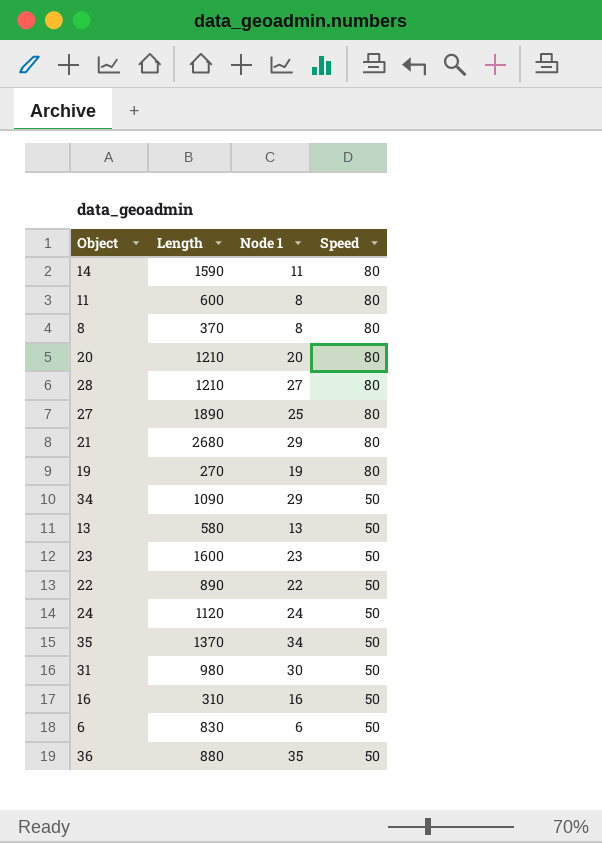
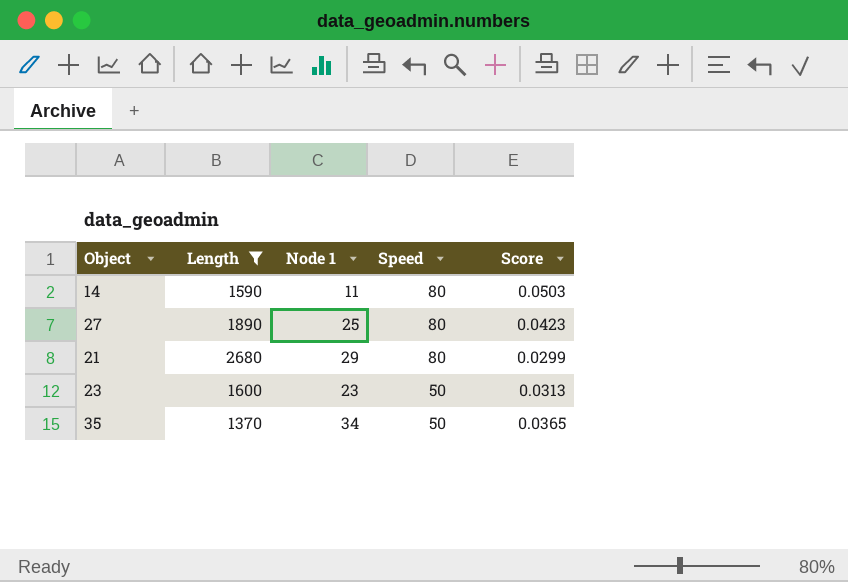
filter: none -> Length >= 1370
column Score | formula: none -> [Speed] / [Length]

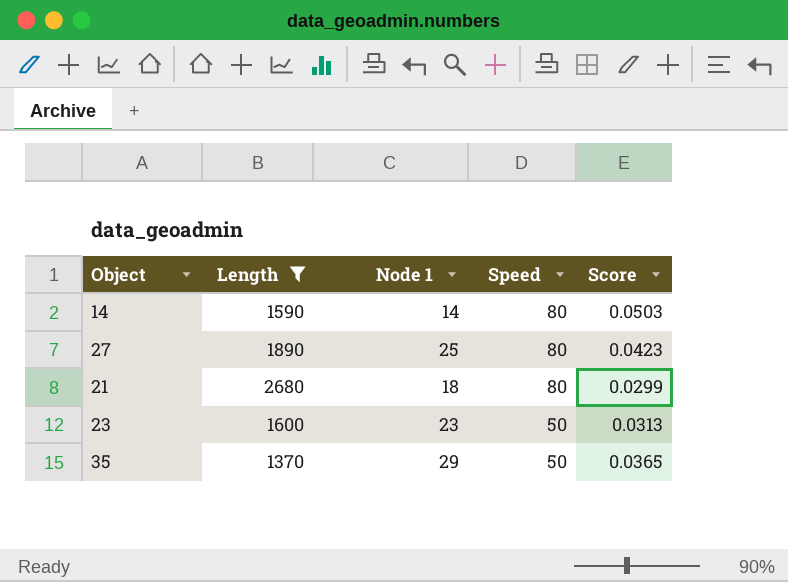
14 | Node 1: 11 -> 14
21 | Node 1: 29 -> 18
35 | Node 1: 34 -> 29

